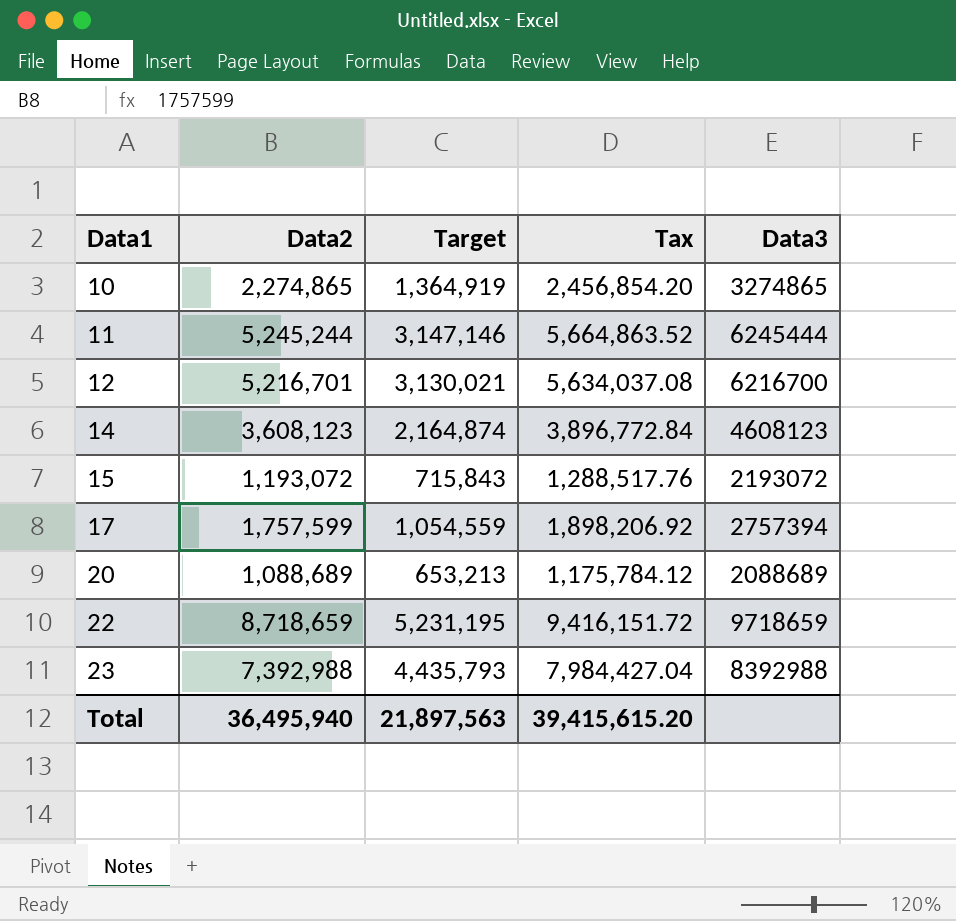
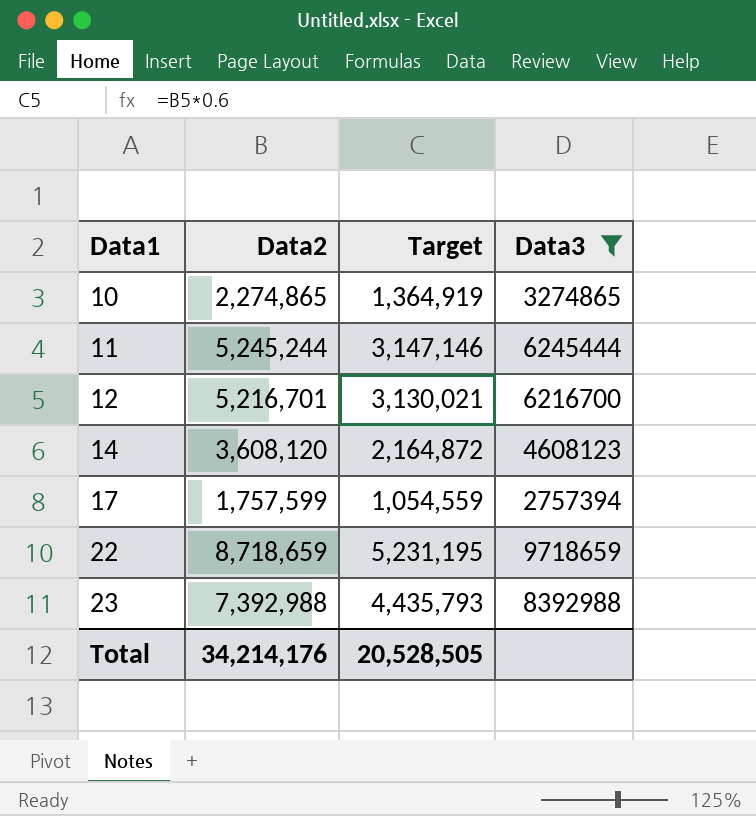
filter: none -> Data3 >= 2757394
column Tax | formula: [Data2] * 1.08 -> none
14 | Data2: 3,608,123 -> 3,608,120
14 | Target: 2,164,874 -> 2,164,872
Total | Data2: 36,495,940 -> 34,214,176
Total | Target: 21,897,563 -> 20,528,505

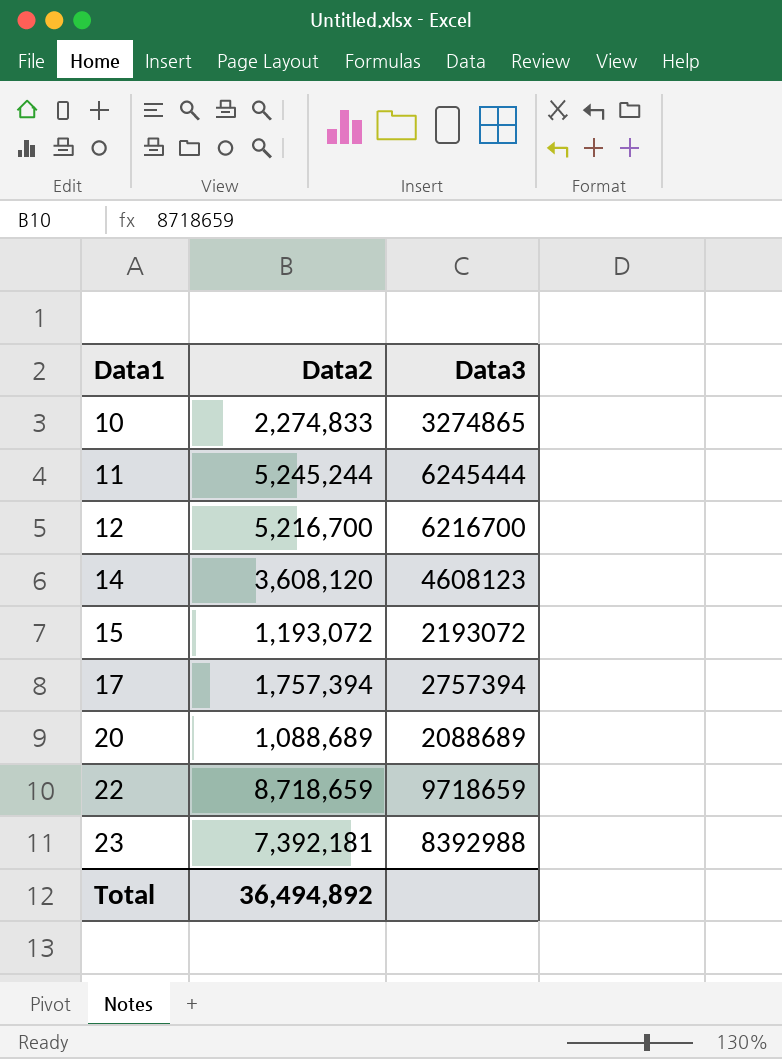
filter: Data3 >= 2757394 -> none
column Target | formula: [Data2] * 0.6 -> none
10 | Data2: 2,274,865 -> 2,274,833
12 | Data2: 5,216,701 -> 5,216,700
17 | Data2: 1,757,599 -> 1,757,394
23 | Data2: 7,392,988 -> 7,392,181
Total | Data2: 34,214,176 -> 36,494,892

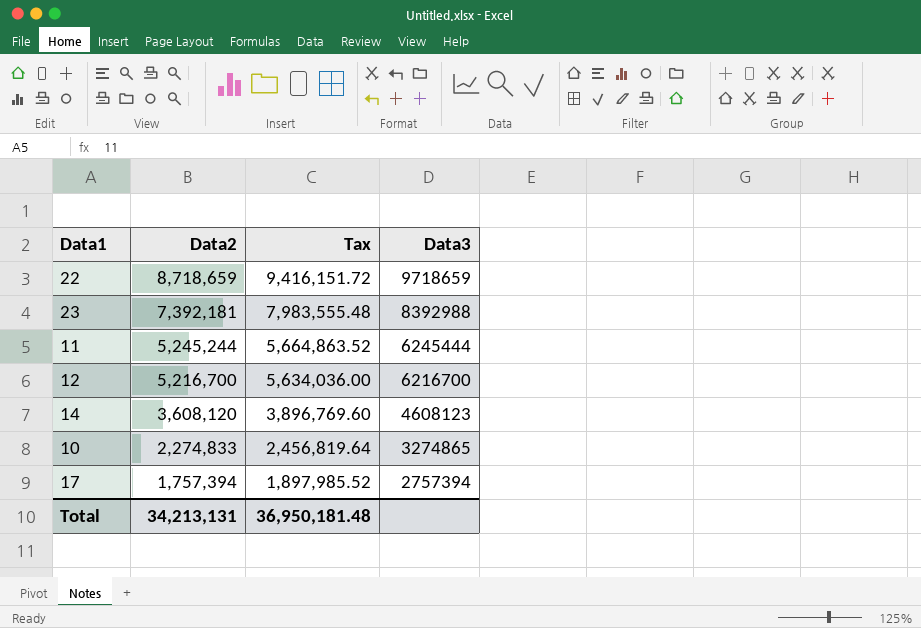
row order: Data1 ascending -> Data2 descending
column Tax | formula: none -> [Data2] * 1.08
row 15: 1,193,072 | 2193072 -> none
row 20: 1,088,689 | 2088689 -> none
Total | Data2: 36,494,892 -> 34,213,131

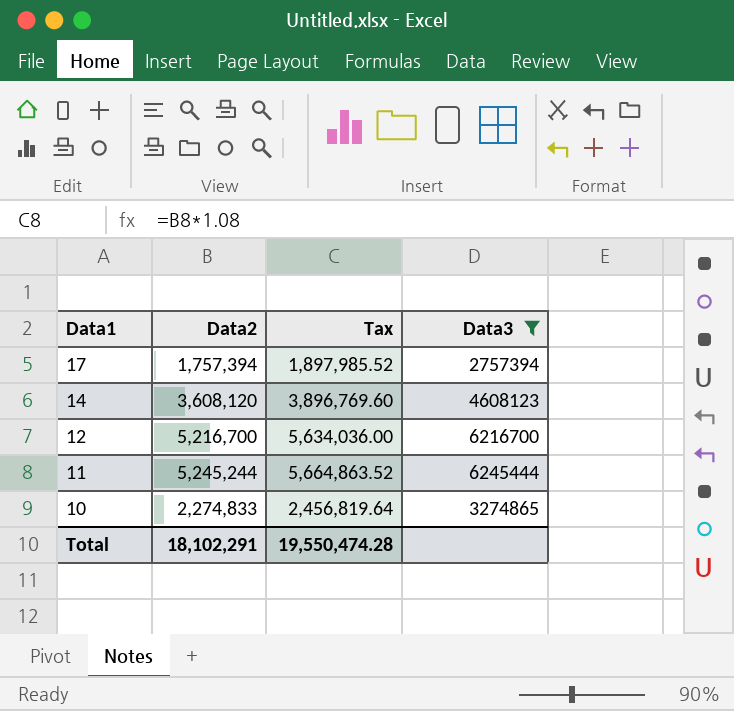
filter: none -> Data3 <= 6245444
row order: Data2 descending -> Data1 descending
Total | Data2: 34,213,131 -> 18,102,291
Total | Tax: 36,950,181.48 -> 19,550,474.28

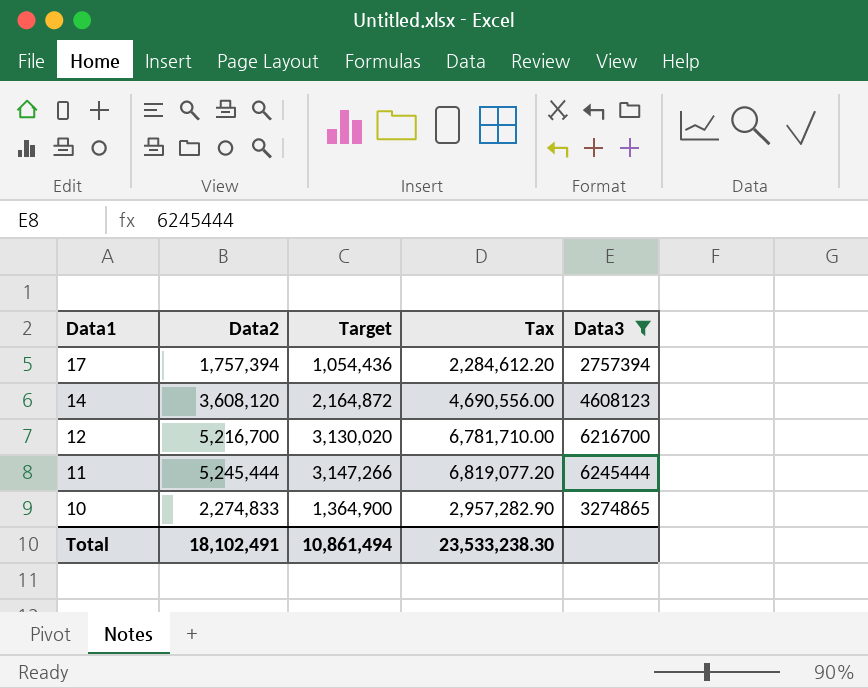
column Target | formula: none -> [Data2] * 0.6
column Tax | formula: [Data2] * 1.08 -> [Data2] * 1.3
11 | Data2: 5,245,244 -> 5,245,444
Total | Data2: 18,102,291 -> 18,102,491
Total | Tax: 19,550,474.28 -> 23,533,238.30

